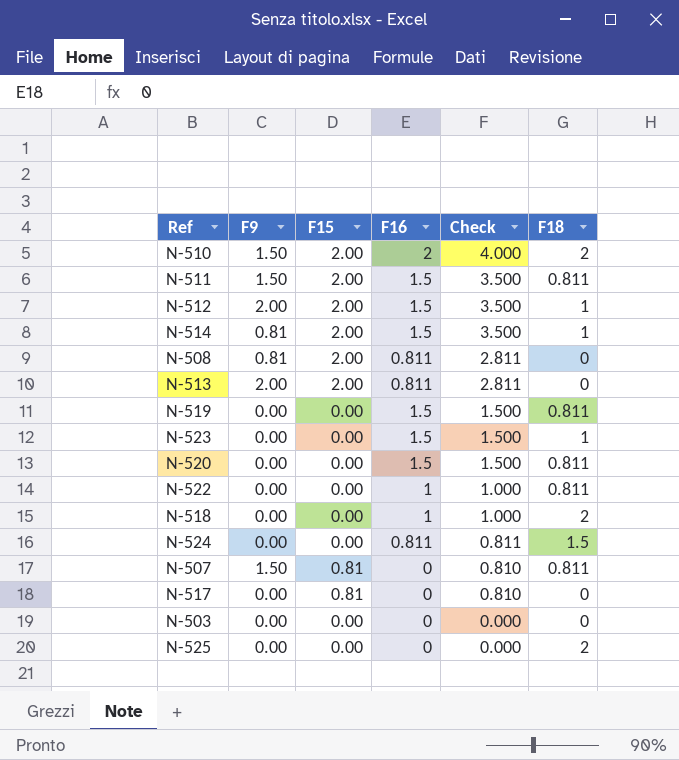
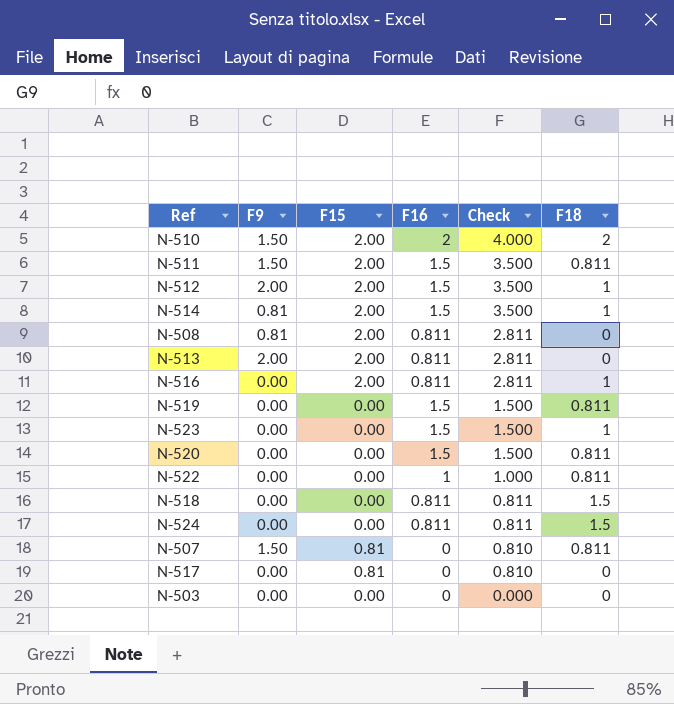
row N-525: 0.00 | 0.00 | 0 | 0.000 | 2 -> none
row N-516: none -> 0.00 | 2.00 | 0.811 | 2.811 | 1
N-518 | F16: 1 -> 0.811
N-518 | Check: 1.000 -> 0.811
N-518 | F18: 2 -> 1.5

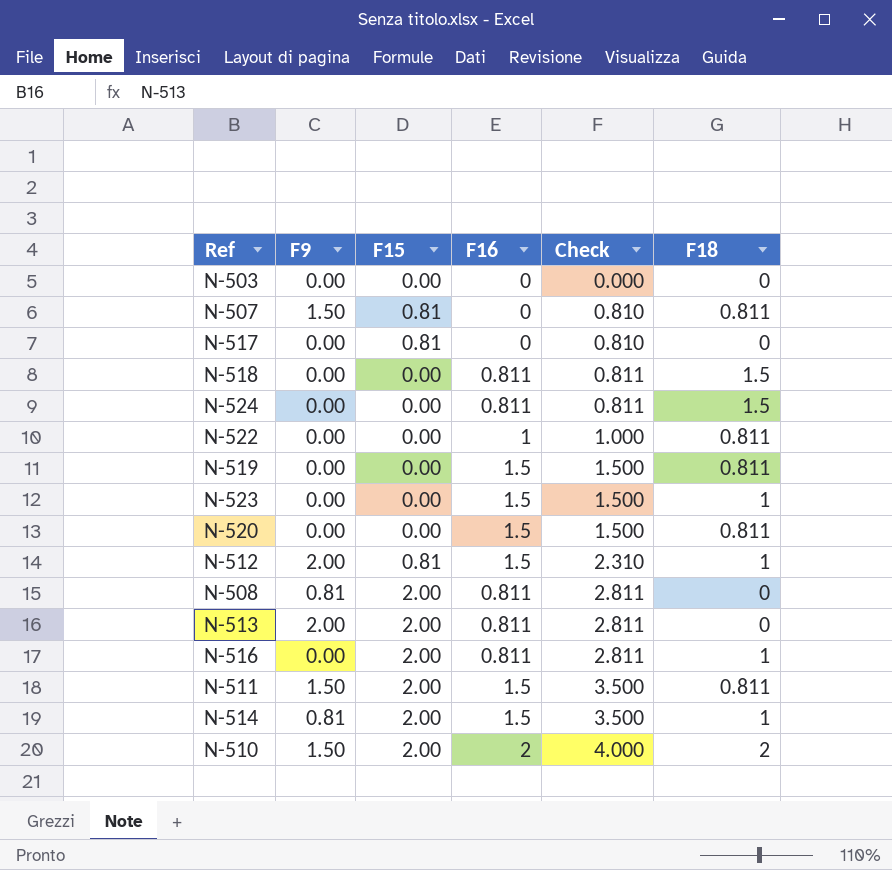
row order: Check descending -> Check ascending
N-512 | F15: 2.00 -> 0.81
N-512 | Check: 3.500 -> 2.310

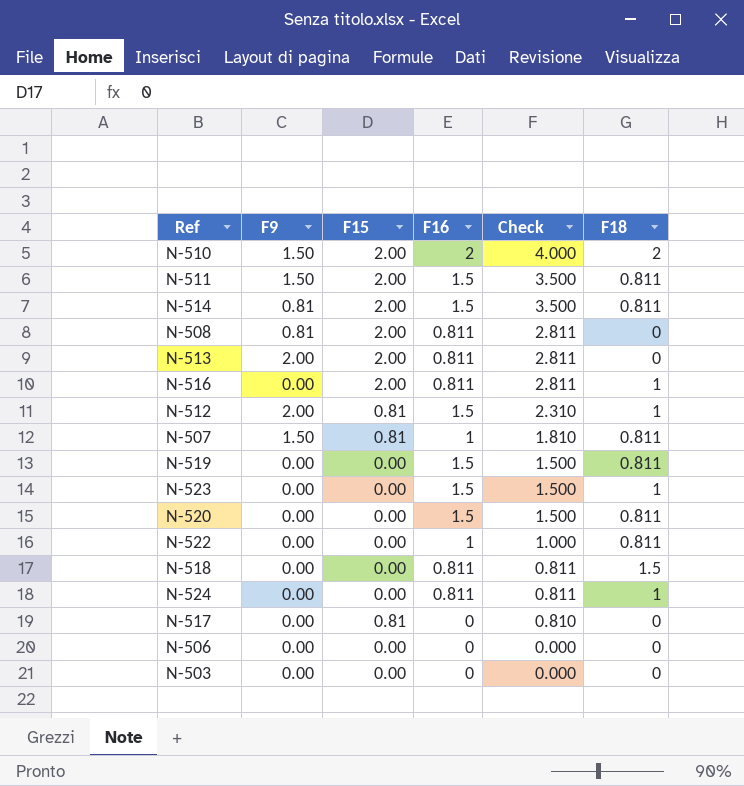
row order: Check ascending -> Check descending
N-514 | F18: 1 -> 0.811
N-507 | F16: 0 -> 1
N-507 | Check: 0.810 -> 1.810
N-524 | F18: 1.5 -> 1
row N-506: none -> 0.00 | 0.00 | 0 | 0.000 | 0

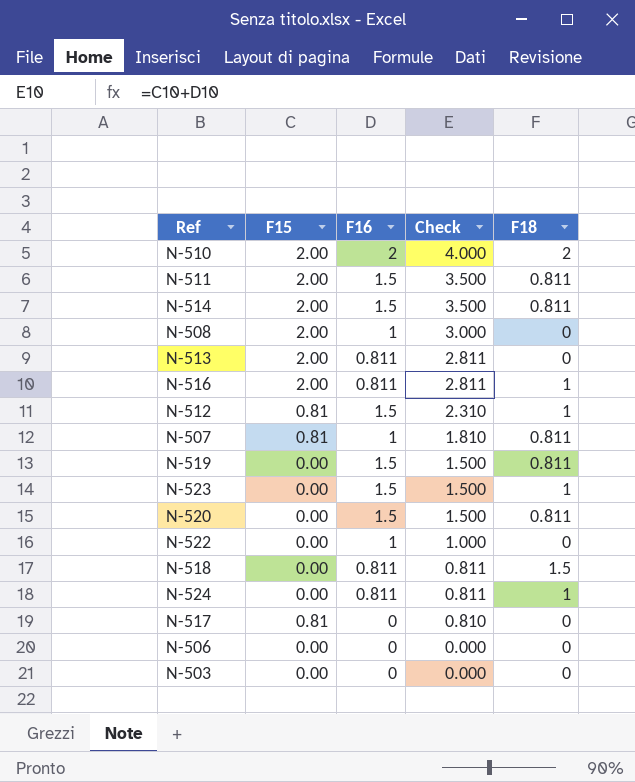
column F9 | position: 2 -> none
N-508 | F16: 0.811 -> 1
N-508 | Check: 2.811 -> 3.000
N-522 | F18: 0.811 -> 0

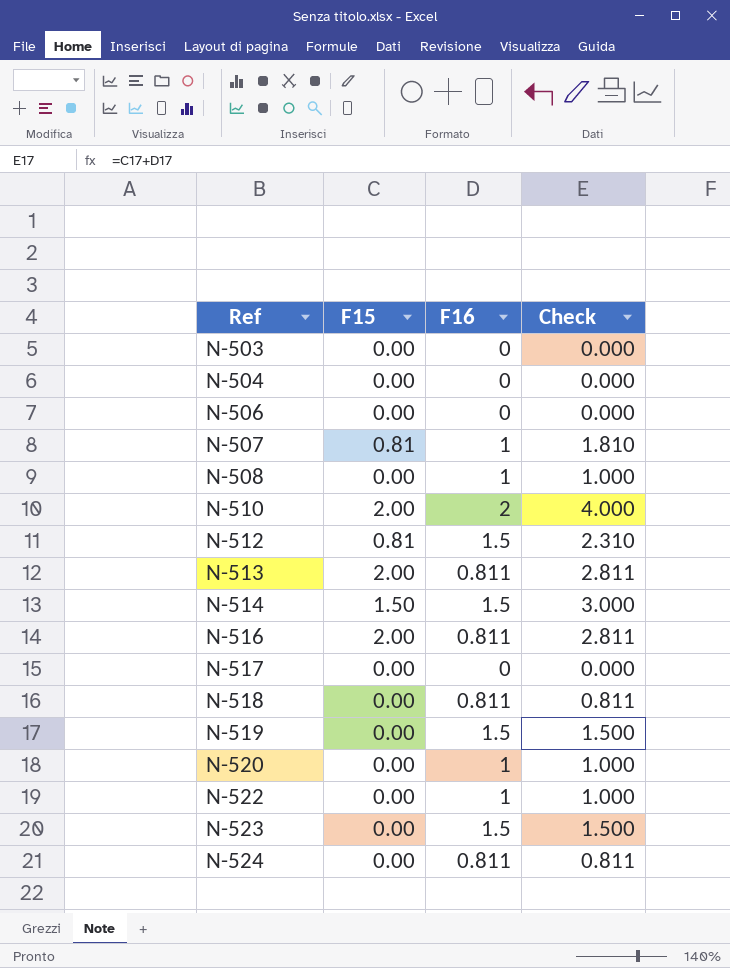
row order: Check descending -> Ref ascending
column F18 | position: 5 -> none
row N-511: 2.00 | 1.5 | 3.500 | 0.811 -> none
row N-504: none -> 0.00 | 0 | 0.000
N-508 | F15: 2.00 -> 0.00
N-508 | Check: 3.000 -> 1.000
N-514 | F15: 2.00 -> 1.50
N-514 | Check: 3.500 -> 3.000
N-517 | F15: 0.81 -> 0.00
N-517 | Check: 0.810 -> 0.000
N-520 | F16: 1.5 -> 1
N-520 | Check: 1.500 -> 1.000

